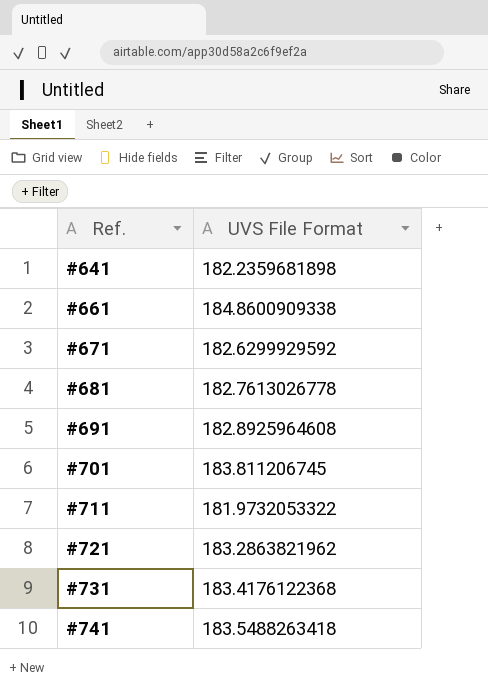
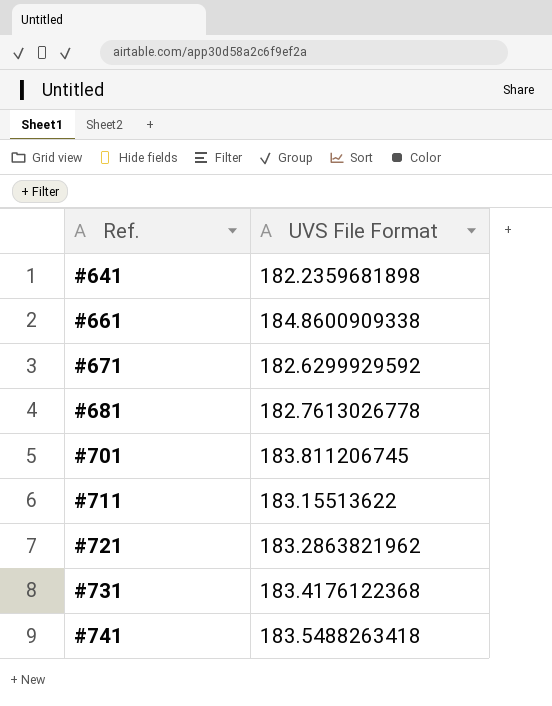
row #691: 182.8925964608 -> none
#711 | UVS File Format: 181.9732053322 -> 183.15513622

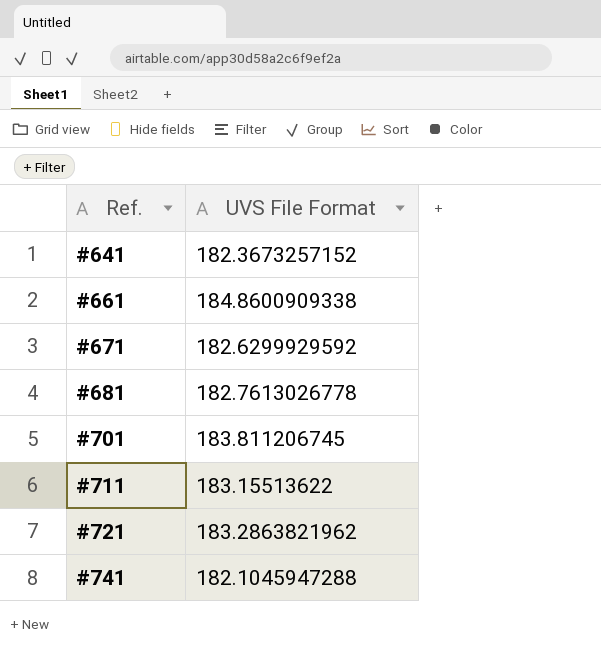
row #731: 183.4176122368 -> none
#641 | UVS File Format: 182.2359681898 -> 182.3673257152
#741 | UVS File Format: 183.5488263418 -> 182.1045947288

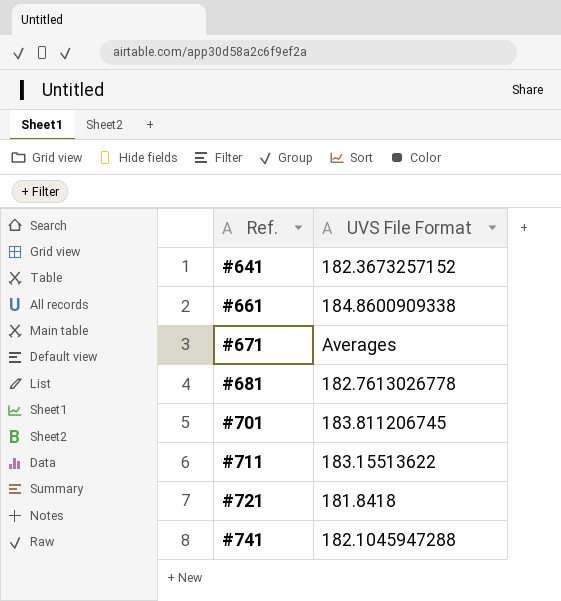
#671 | UVS File Format: 182.6299929592 -> Averages
#721 | UVS File Format: 183.2863821962 -> 181.8418

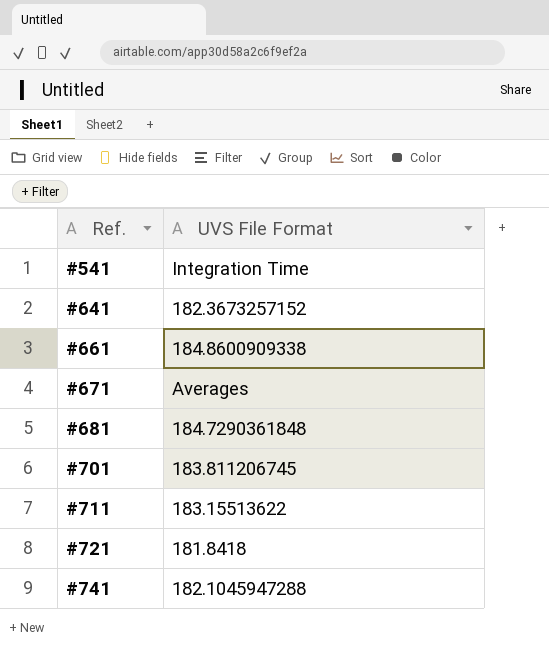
row #541: none -> Integration Time
#681 | UVS File Format: 182.7613026778 -> 184.7290361848

